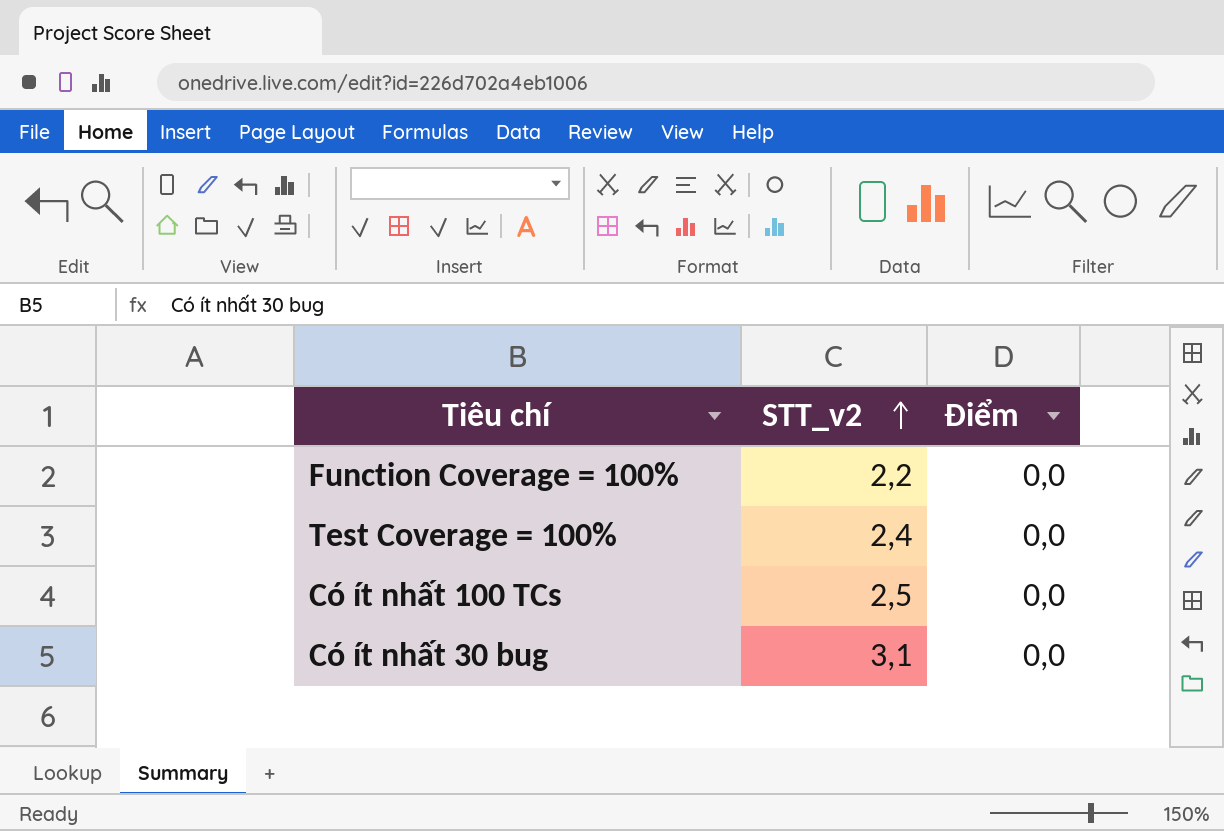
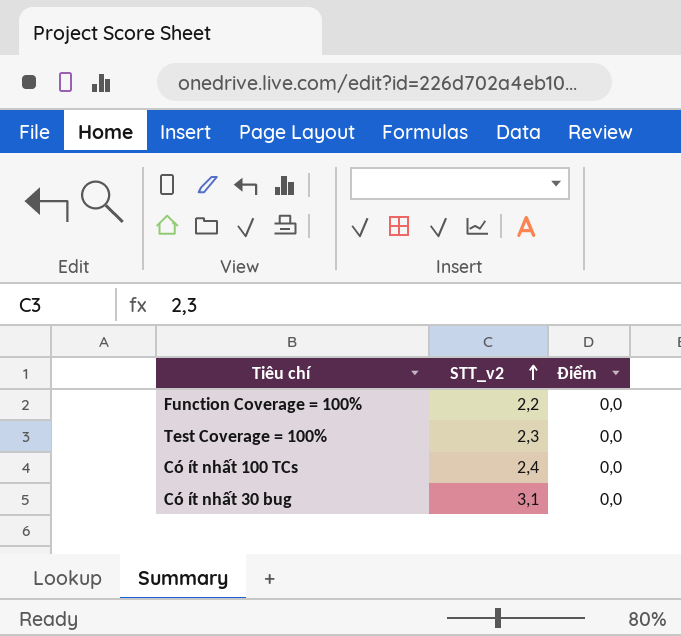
Test Coverage = 100% | STT_v2: 2,4 -> 2,3
Có ít nhất 100 TCs | STT_v2: 2,5 -> 2,4

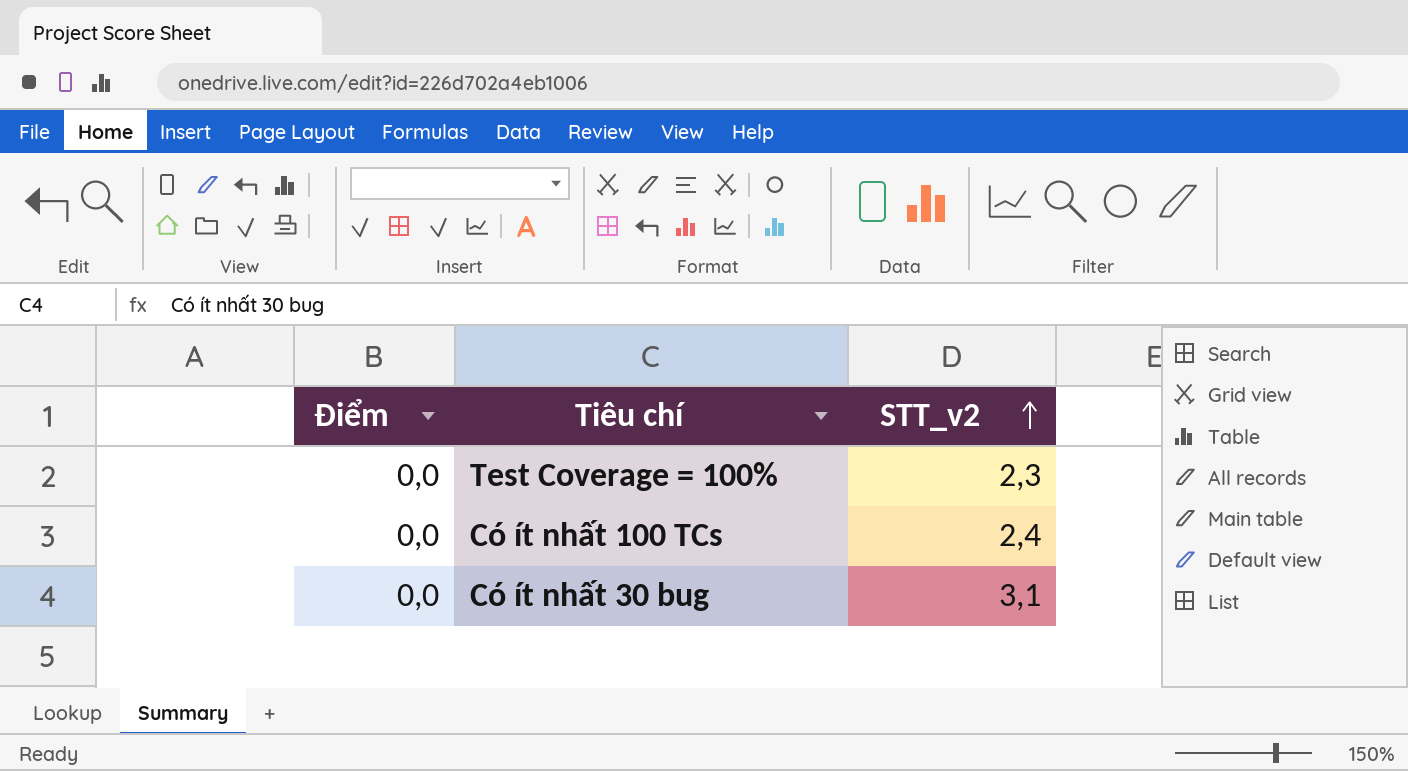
column Điểm | position: 3 -> 1
row Function Coverage = 100%: 2,2 | 0,0 -> none

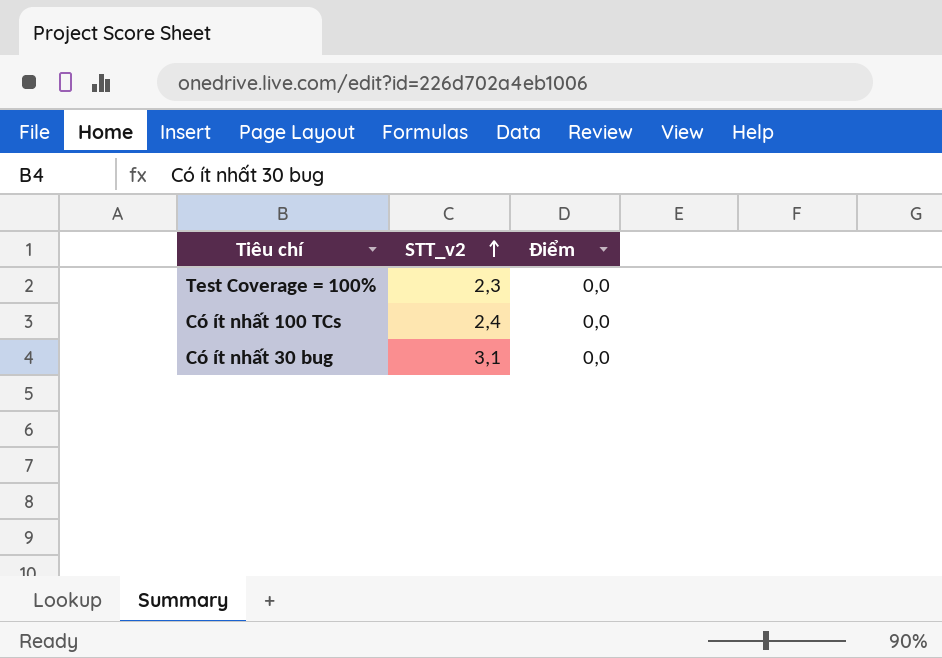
column Điểm | position: 1 -> 3

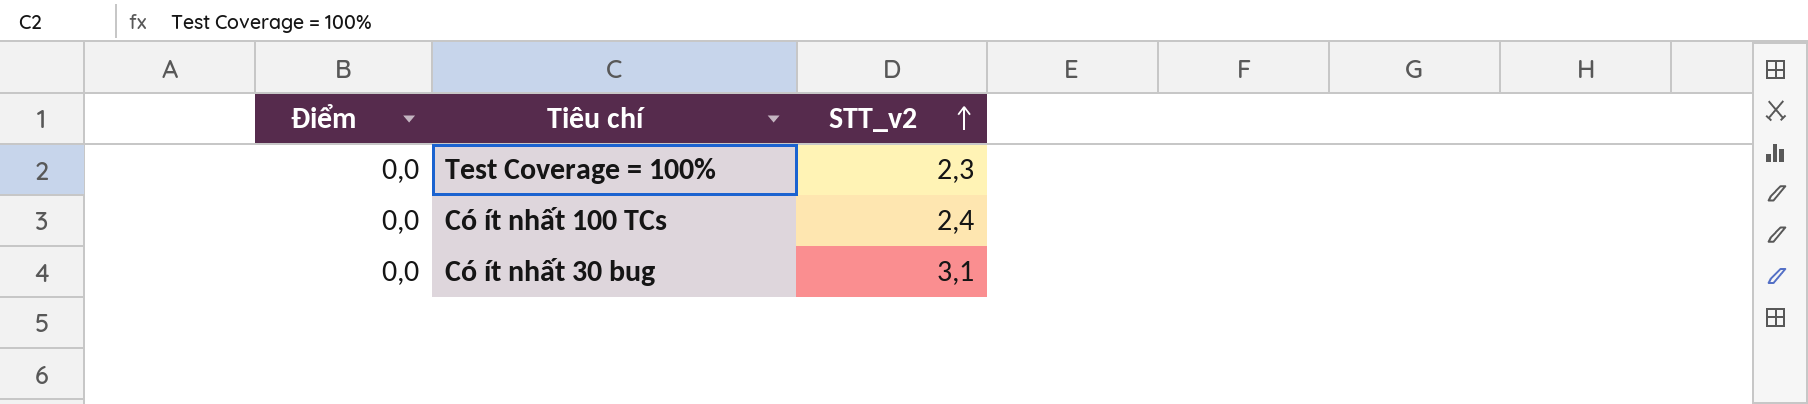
column Điểm | position: 3 -> 1

